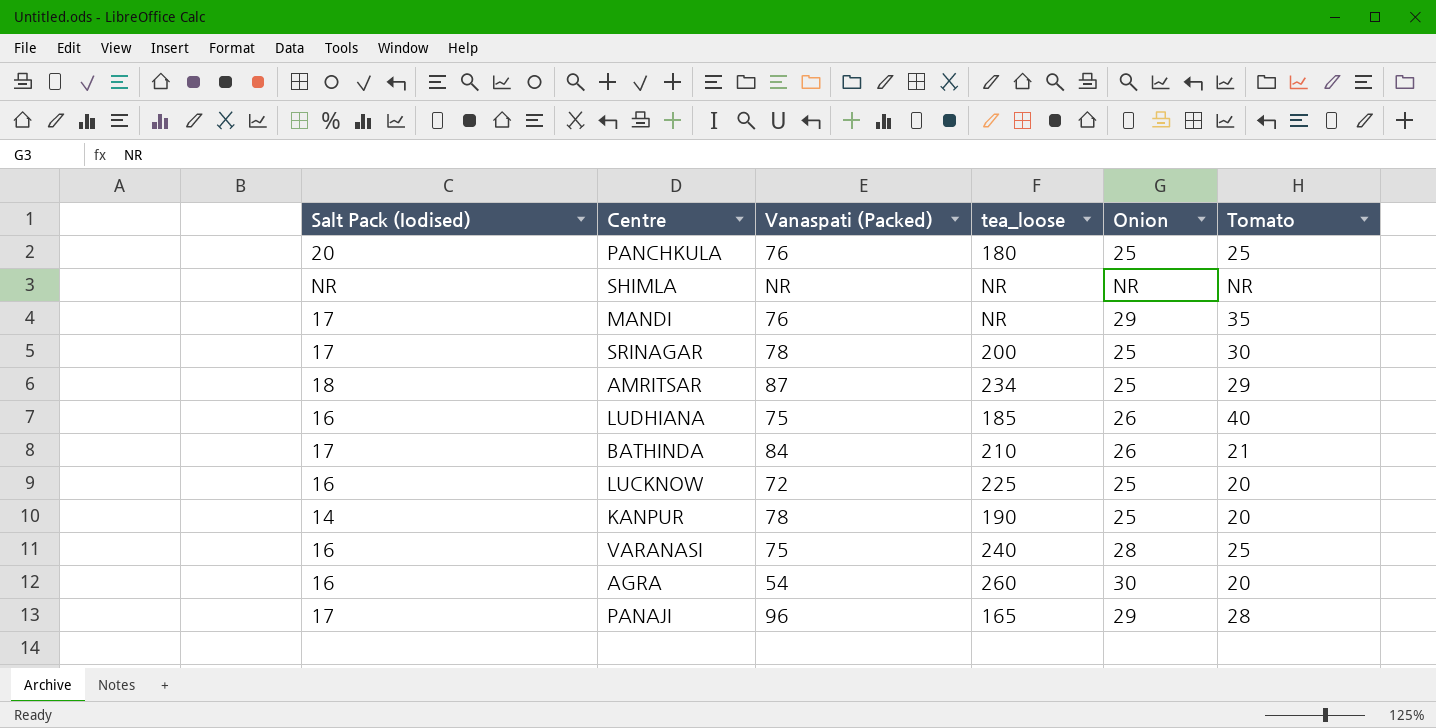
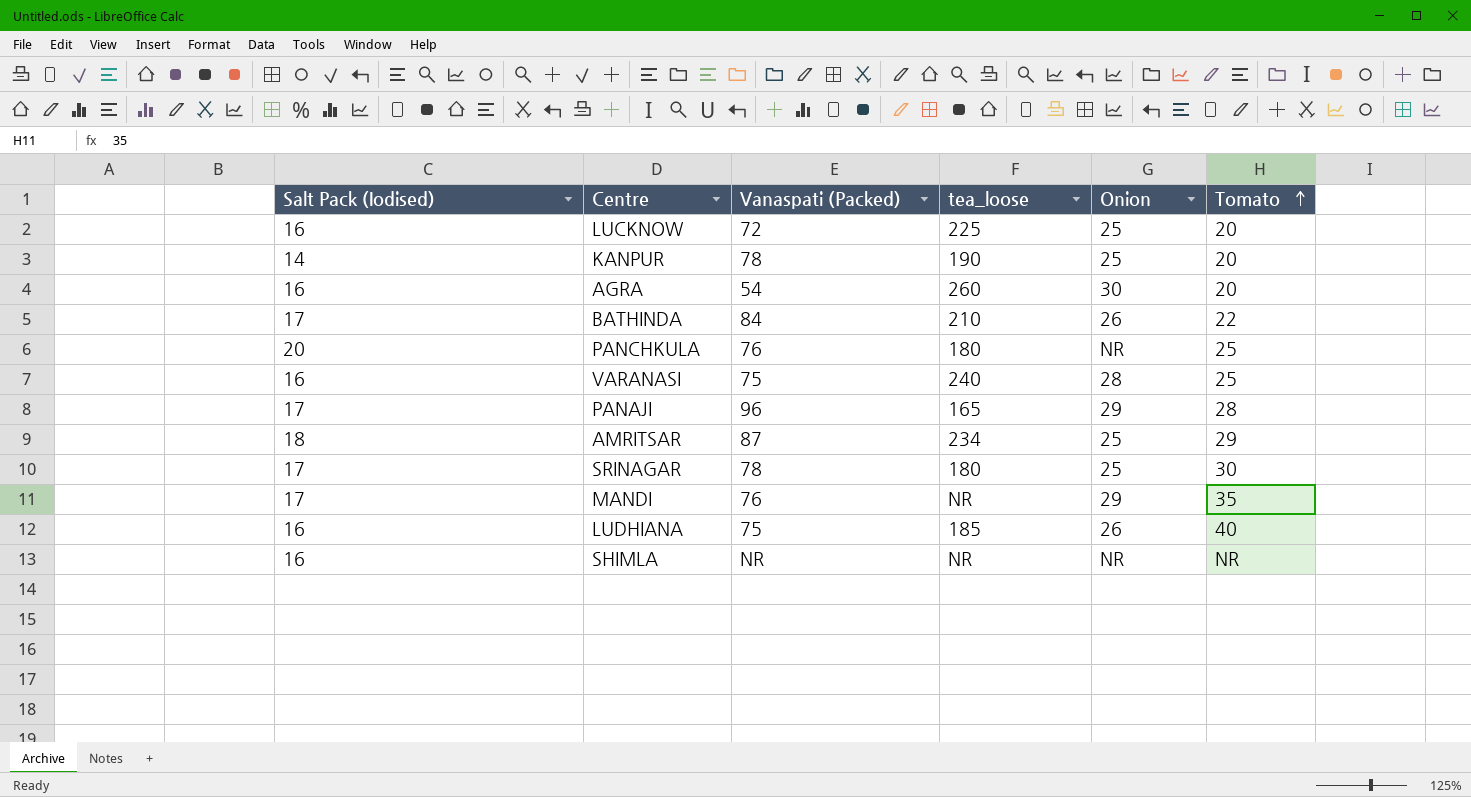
row order: none -> Tomato ascending
BATHINDA | Tomato: 21 -> 22
PANCHKULA | Onion: 25 -> NR
SRINAGAR | tea_loose: 200 -> 180
SHIMLA | Salt Pack (Iodised): NR -> 16

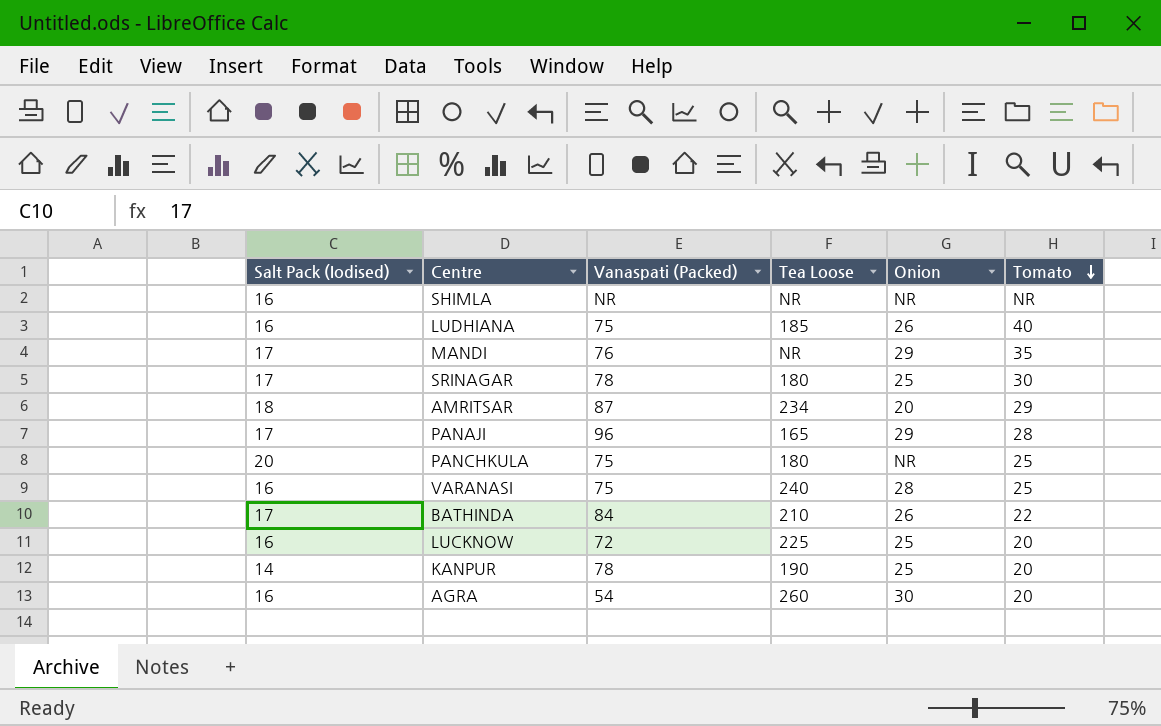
row order: Tomato ascending -> Tomato descending
column name: tea_loose -> Tea Loose
AMRITSAR | Onion: 25 -> 20
PANCHKULA | Vanaspati (Packed): 76 -> 75

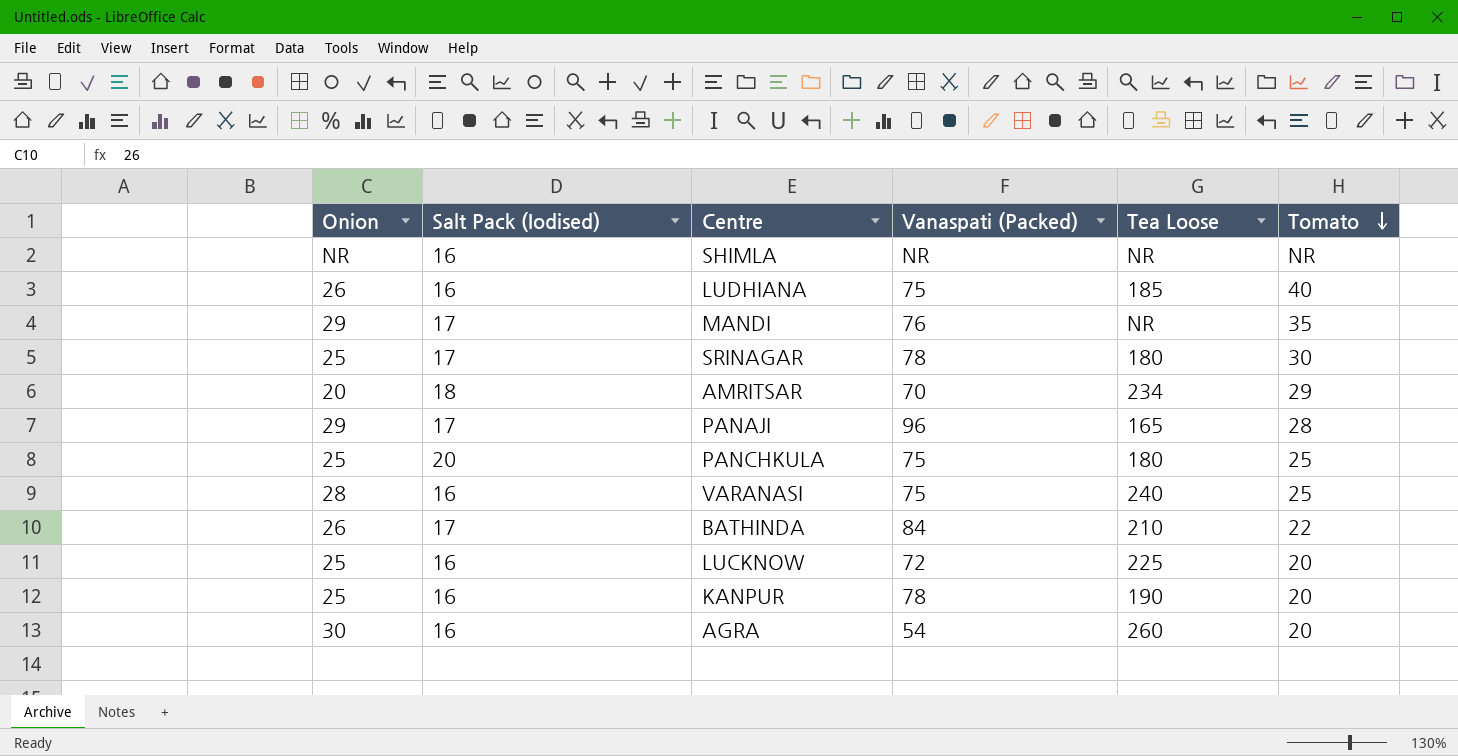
column Onion | position: 5 -> 1
AMRITSAR | Vanaspati (Packed): 87 -> 70
PANCHKULA | Onion: NR -> 25
KANPUR | Salt Pack (Iodised): 14 -> 16

